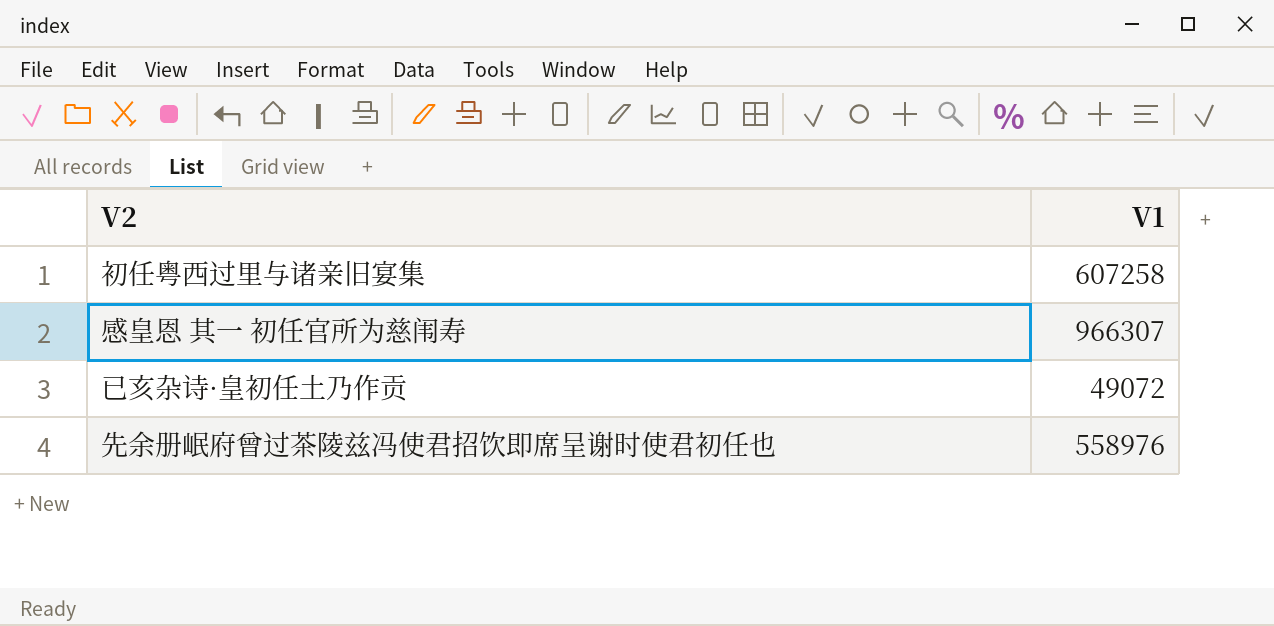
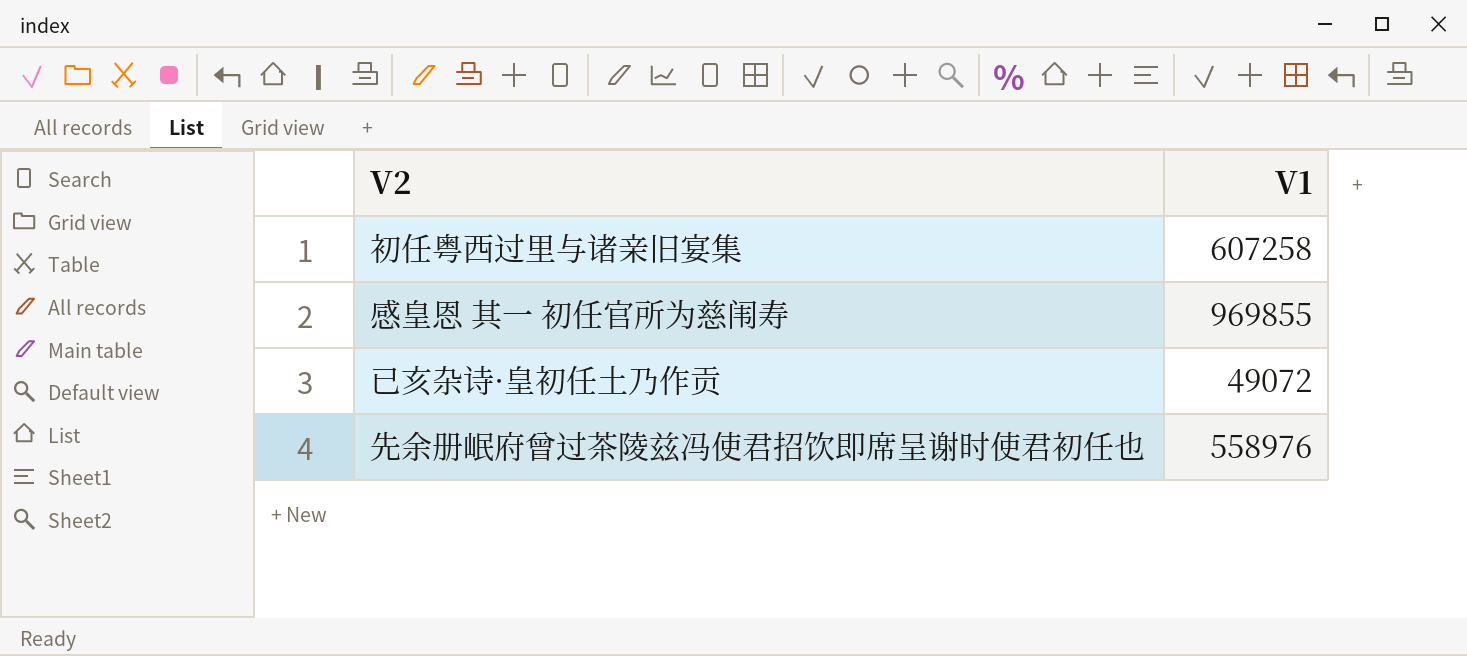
感皇恩 其一 初任官所为慈闱寿 | V1: 966307 -> 969855

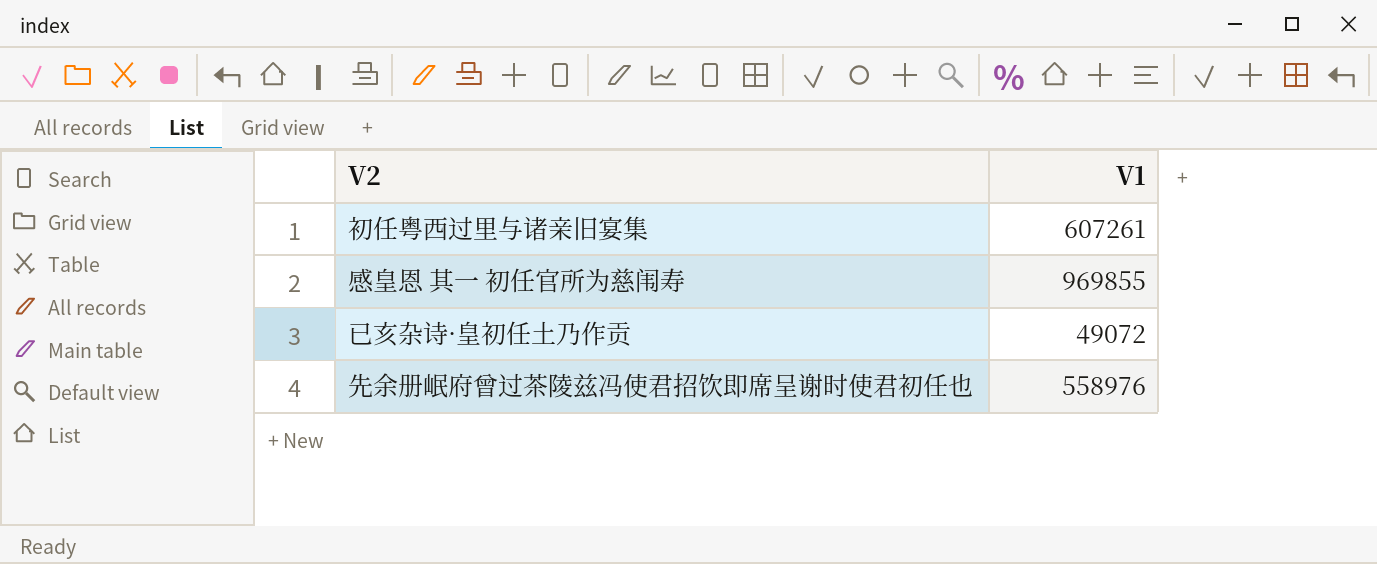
初任粤西过里与诸亲旧宴集 | V1: 607258 -> 607261

